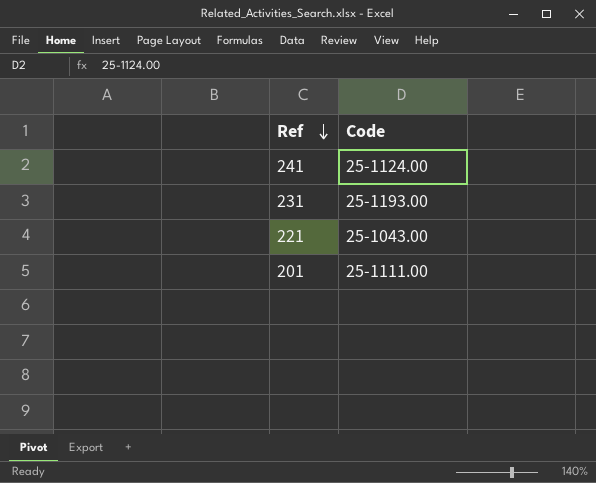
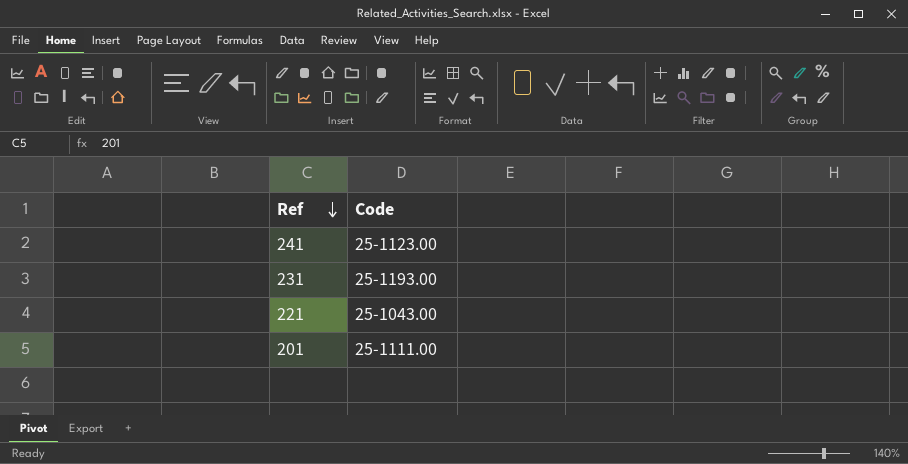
241 | Code: 25-1124.00 -> 25-1123.00

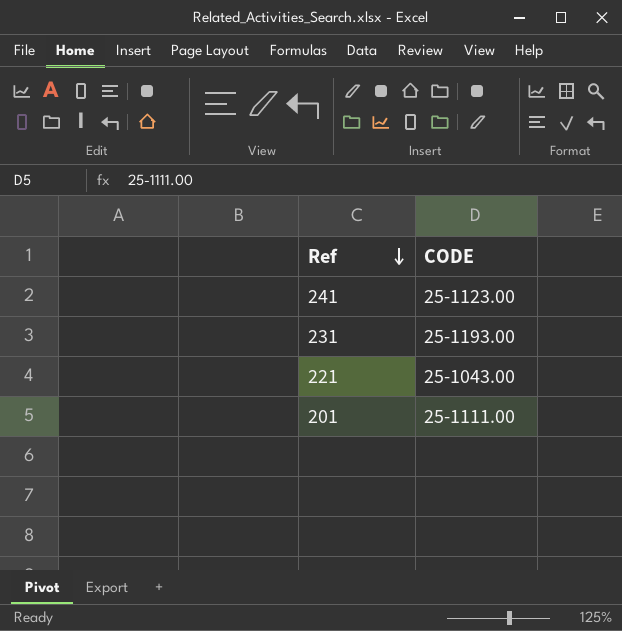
column name: Code -> CODE

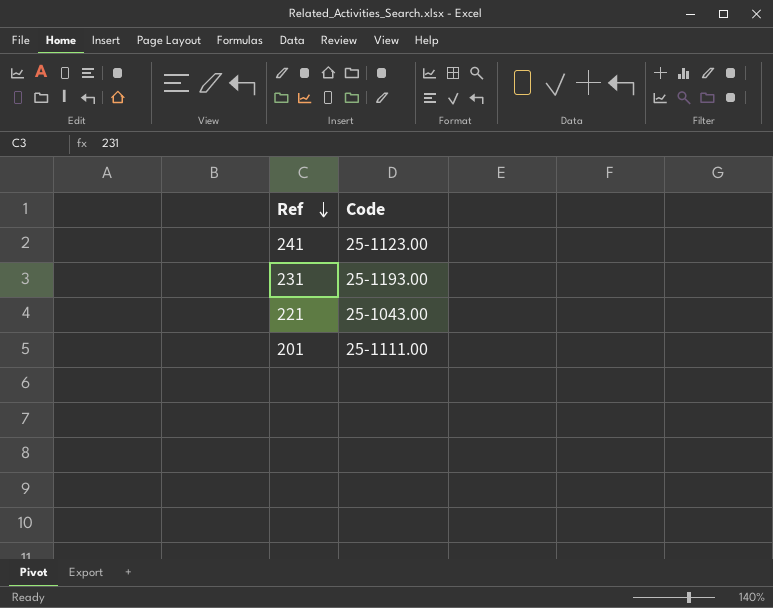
column name: CODE -> Code

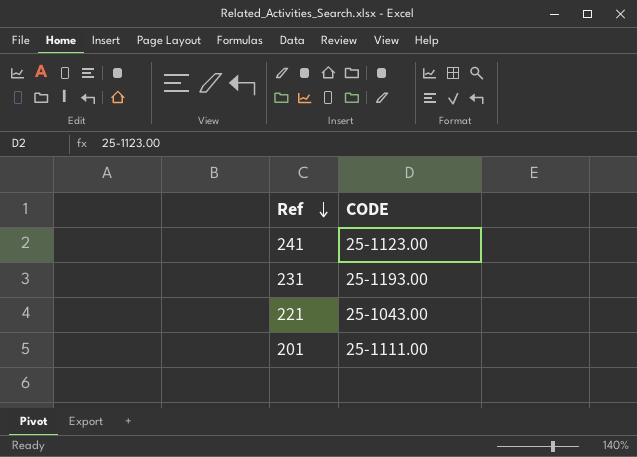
column name: Code -> CODE

